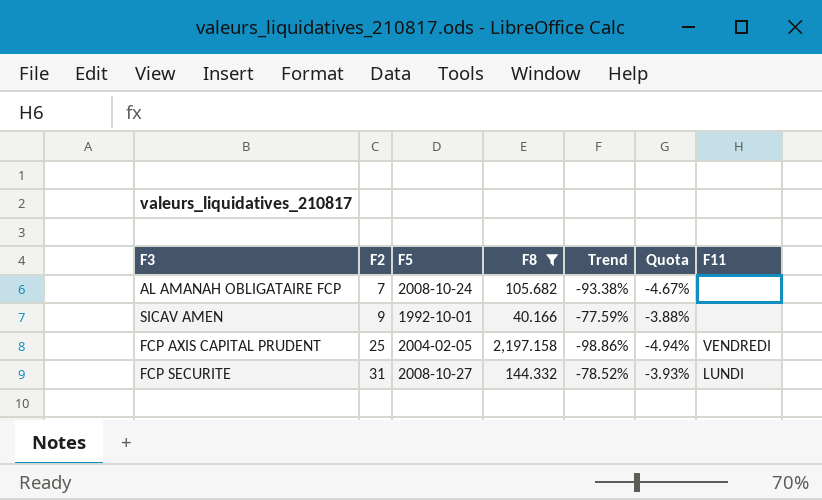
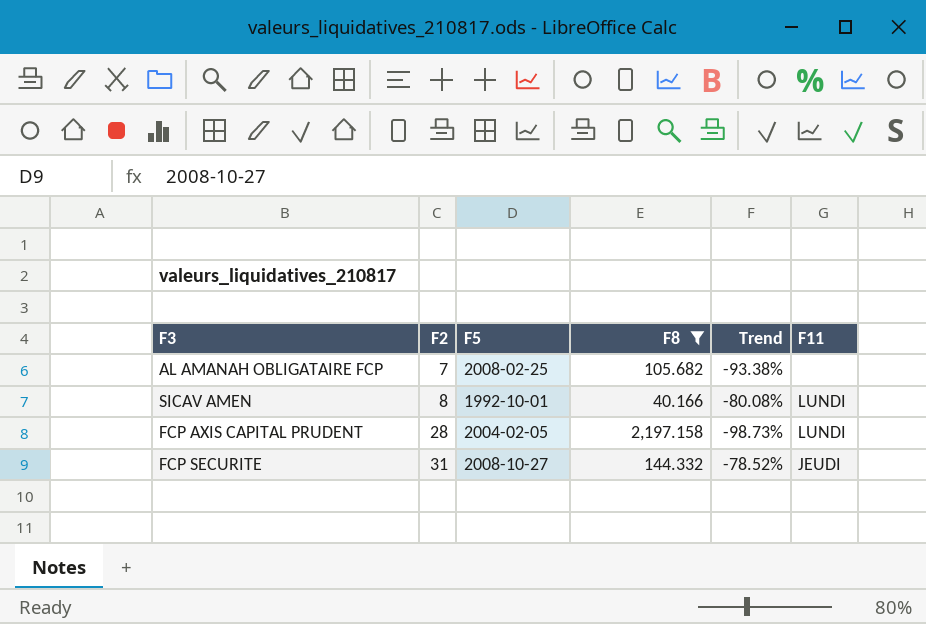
column Quota | formula: [Trend] * 0.05 -> none
AL AMANAH OBLIGATAIRE FCP | F5: 2008-10-24 -> 2008-02-25
SICAV AMEN | F2: 9 -> 8
SICAV AMEN | Trend: -77.59% -> -80.08%
SICAV AMEN | F11: none -> LUNDI
FCP AXIS CAPITAL PRUDENT | F2: 25 -> 28
FCP AXIS CAPITAL PRUDENT | Trend: -98.86% -> -98.73%
FCP AXIS CAPITAL PRUDENT | F11: VENDREDI -> LUNDI
FCP SECURITE | F11: LUNDI -> JEUDI

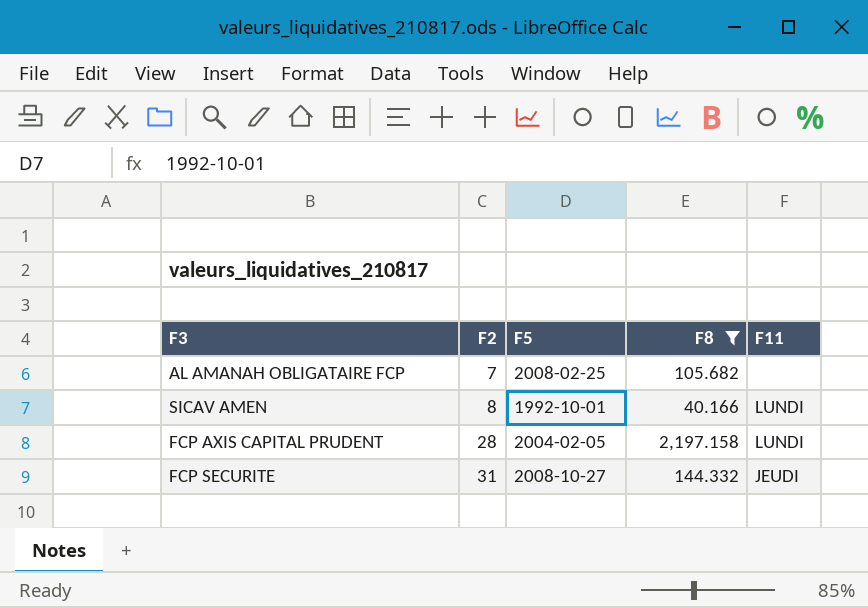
column Trend | formula: ([F2] - [F8]) / [F8] -> none

